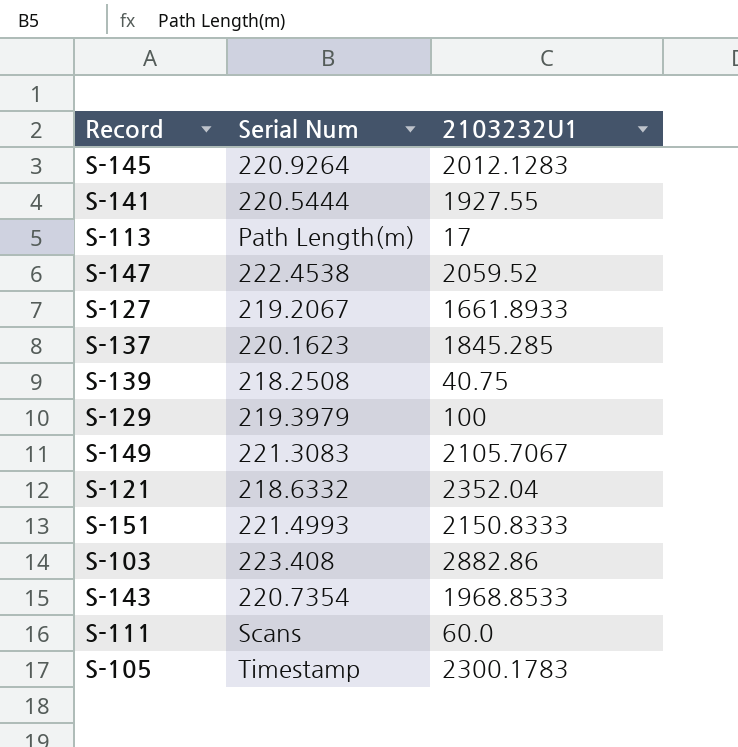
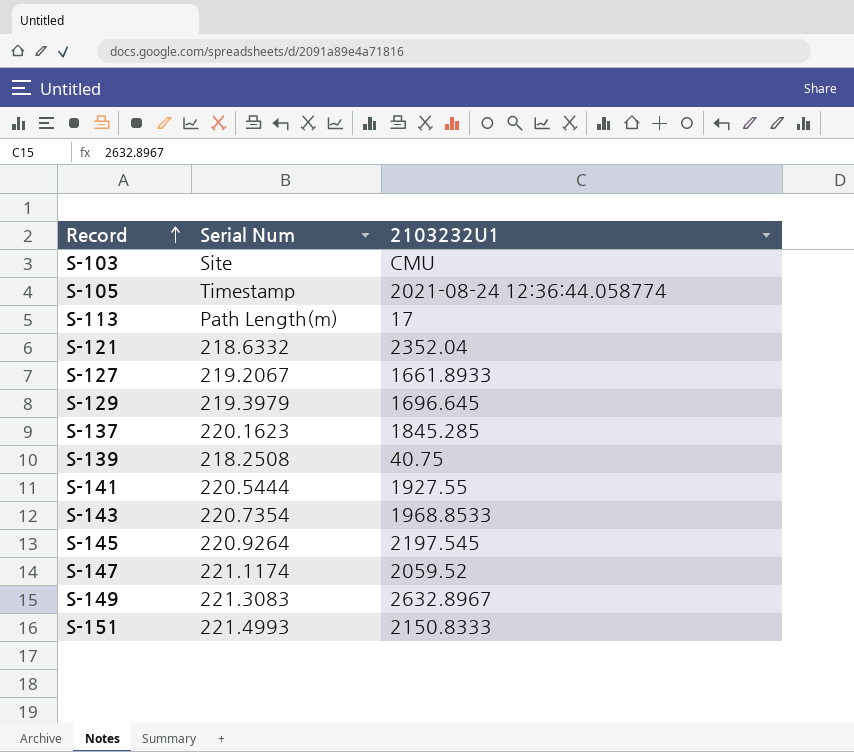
row order: none -> Record ascending
row S-111: Scans | 60.0 -> none
S-103 | Serial Num: 223.408 -> Site
S-103 | 2103232U1: 2882.86 -> CMU
S-105 | 2103232U1: 2300.1783 -> 2021-08-24 12:36:44.058774
S-129 | 2103232U1: 100 -> 1696.645
S-145 | 2103232U1: 2012.1283 -> 2197.545
S-147 | Serial Num: 222.4538 -> 221.1174
S-149 | 2103232U1: 2105.7067 -> 2632.8967

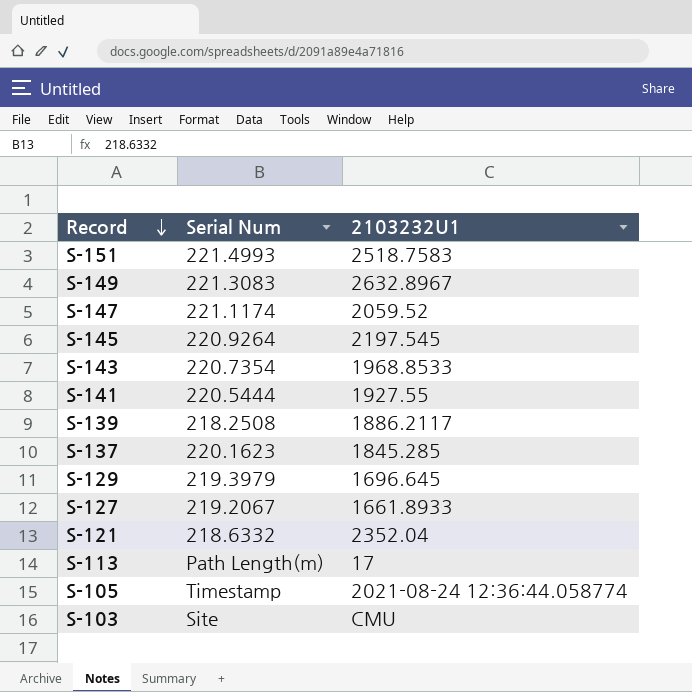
row order: Record ascending -> Record descending
S-151 | 2103232U1: 2150.8333 -> 2518.7583
S-139 | 2103232U1: 40.75 -> 1886.2117

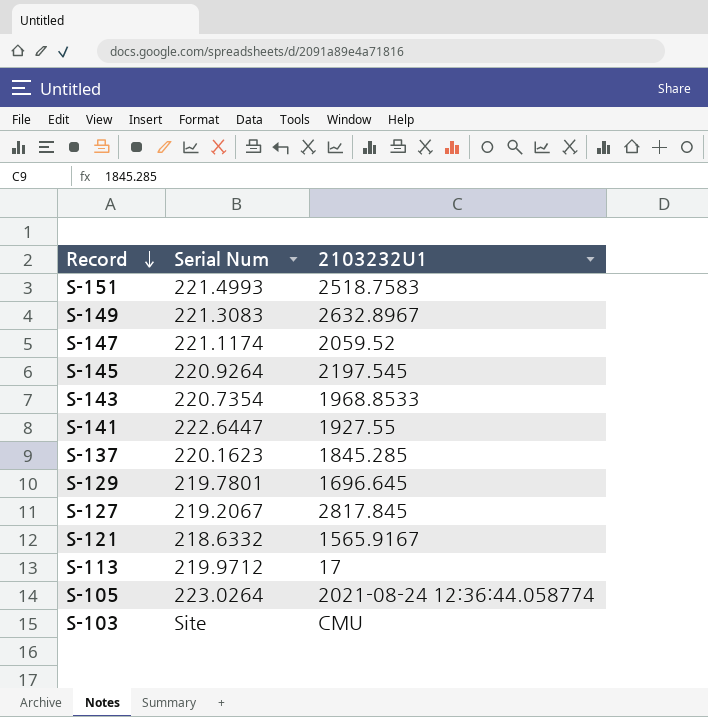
row S-139: 218.2508 | 1886.2117 -> none
S-141 | Serial Num: 220.5444 -> 222.6447
S-129 | Serial Num: 219.3979 -> 219.7801
S-127 | 2103232U1: 1661.8933 -> 2817.845
S-121 | 2103232U1: 2352.04 -> 1565.9167
S-113 | Serial Num: Path Length(m) -> 219.9712
S-105 | Serial Num: Timestamp -> 223.0264

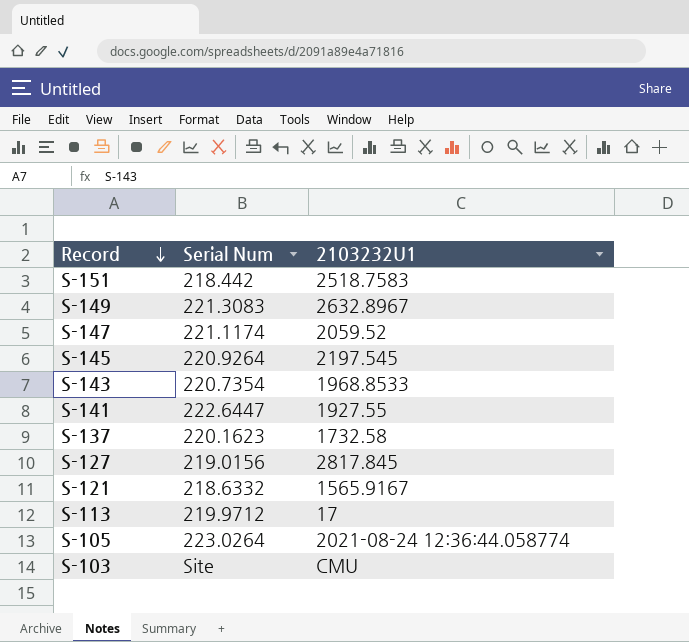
row S-129: 219.7801 | 1696.645 -> none
S-151 | Serial Num: 221.4993 -> 218.442
S-137 | 2103232U1: 1845.285 -> 1732.58
S-127 | Serial Num: 219.2067 -> 219.0156

